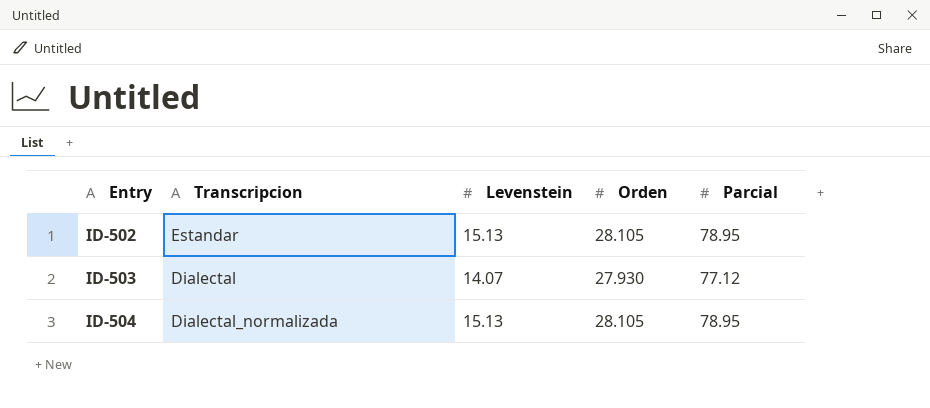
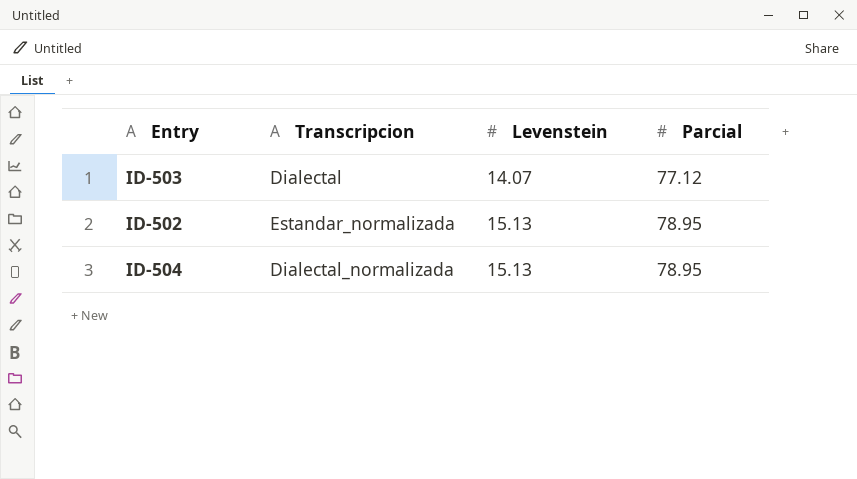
row order: Entry ascending -> Levenstein ascending
column Orden | position: 4 -> none
ID-502 | Transcripcion: Estandar -> Estandar_normalizada

